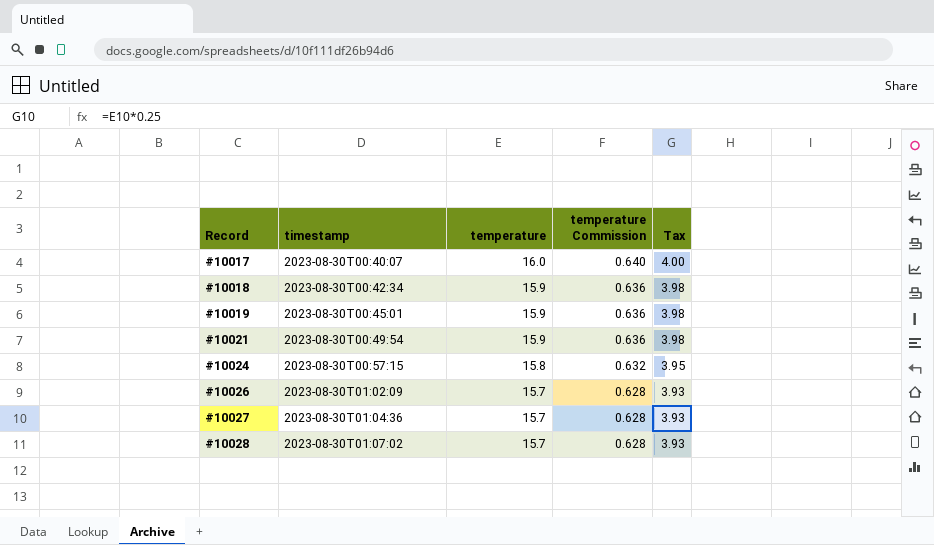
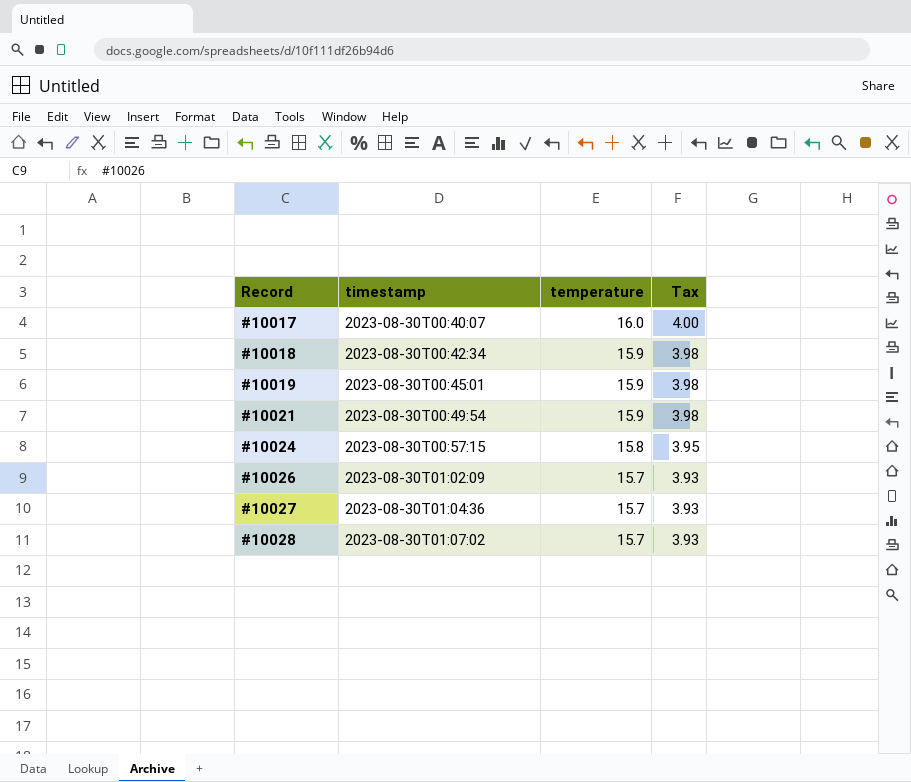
column temperature Commission | formula: [temperature] * 0.04 -> none

